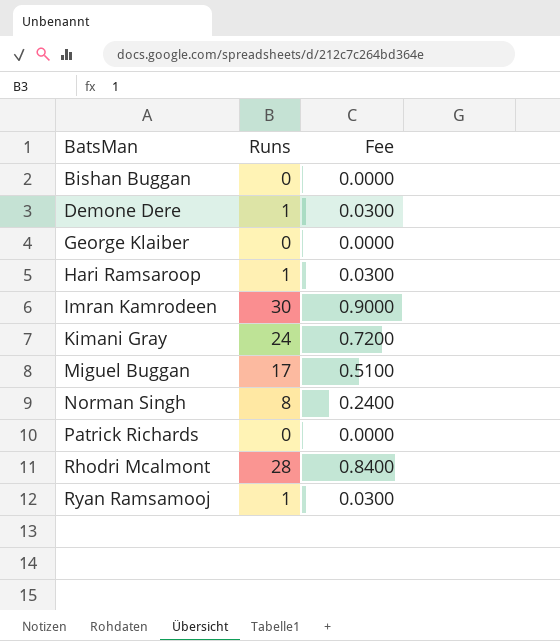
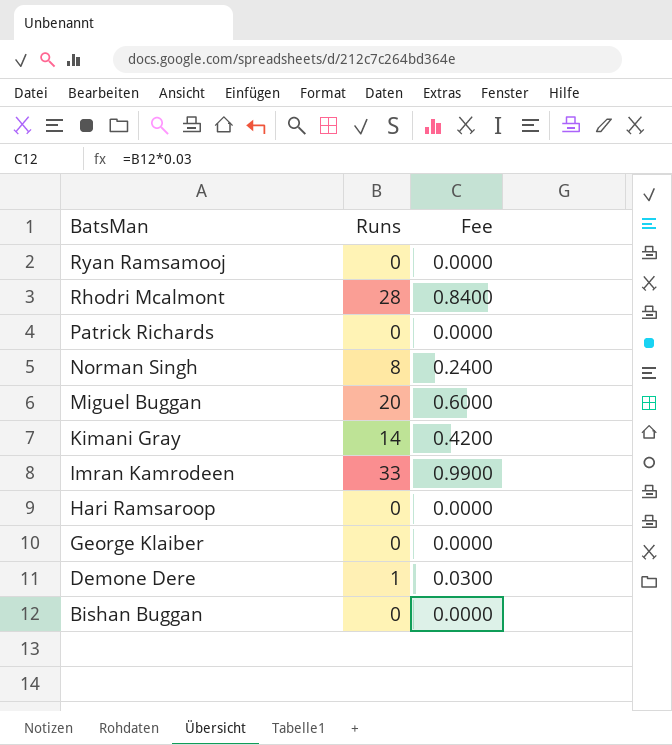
row order: BatsMan ascending -> BatsMan descending
Ryan Ramsamooj | Runs: 1 -> 0
Ryan Ramsamooj | Fee: 0.0300 -> 0.0000
Miguel Buggan | Runs: 17 -> 20
Miguel Buggan | Fee: 0.5100 -> 0.6000
Kimani Gray | Runs: 24 -> 14
Kimani Gray | Fee: 0.7200 -> 0.4200
Imran Kamrodeen | Runs: 30 -> 33
Imran Kamrodeen | Fee: 0.9000 -> 0.9900
Hari Ramsaroop | Runs: 1 -> 0
Hari Ramsaroop | Fee: 0.0300 -> 0.0000

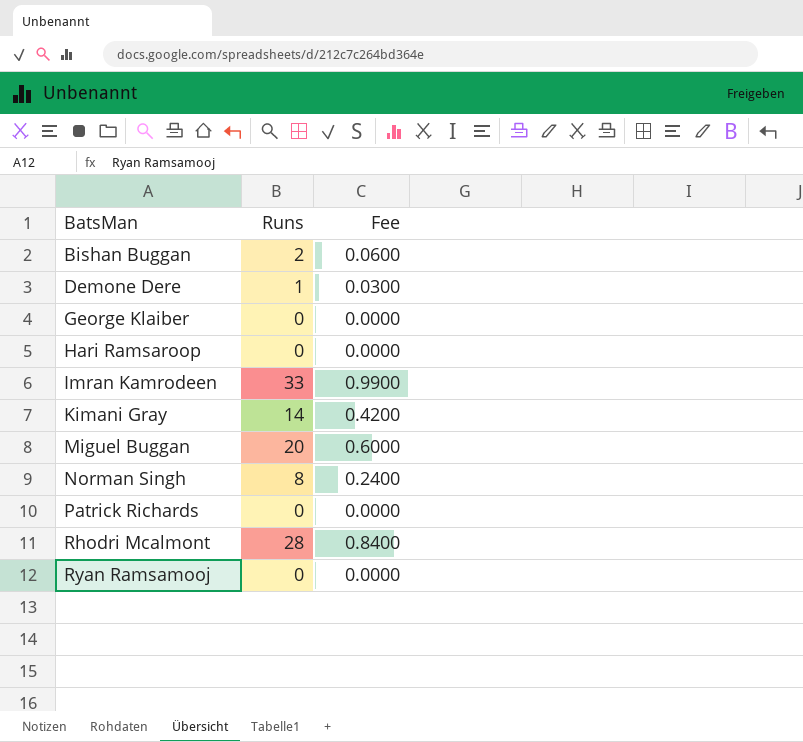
row order: BatsMan descending -> BatsMan ascending
Bishan Buggan | Runs: 0 -> 2
Bishan Buggan | Fee: 0.0000 -> 0.0600

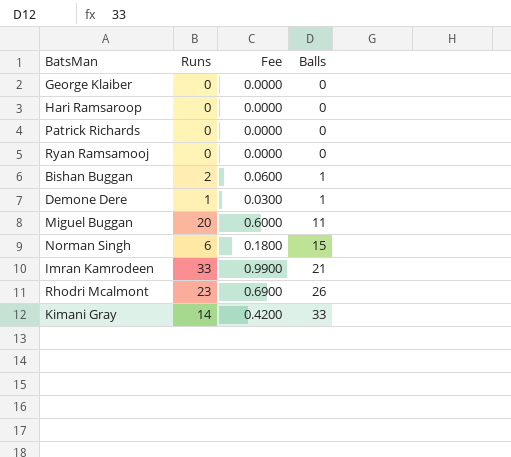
row order: BatsMan ascending -> Balls ascending
column Balls | position: none -> 4
Norman Singh | Runs: 8 -> 6
Norman Singh | Fee: 0.2400 -> 0.1800
Rhodri Mcalmont | Runs: 28 -> 23
Rhodri Mcalmont | Fee: 0.8400 -> 0.6900

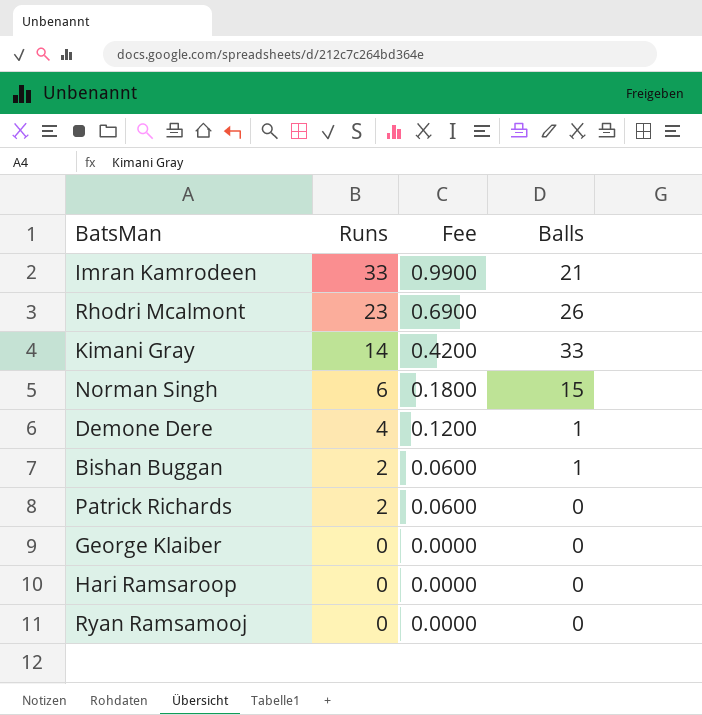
row order: Balls ascending -> Runs descending
row Miguel Buggan: 20 | 0.6000 | 11 -> none
Demone Dere | Runs: 1 -> 4
Demone Dere | Fee: 0.0300 -> 0.1200
Patrick Richards | Runs: 0 -> 2
Patrick Richards | Fee: 0.0000 -> 0.0600

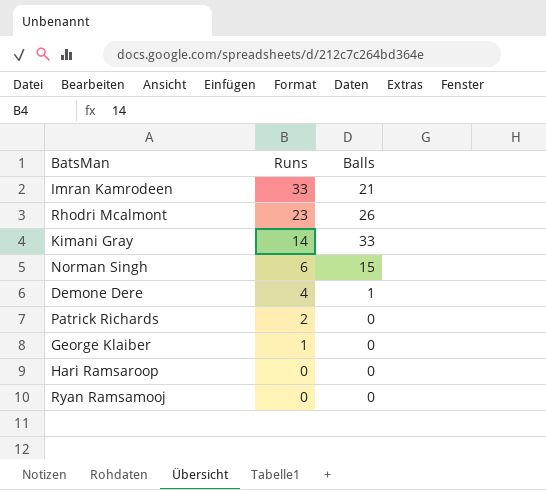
column Fee | formula: [Runs] * 0.03 -> none
row Bishan Buggan: 2 | 0.0600 | 1 -> none
George Klaiber | Runs: 0 -> 1

